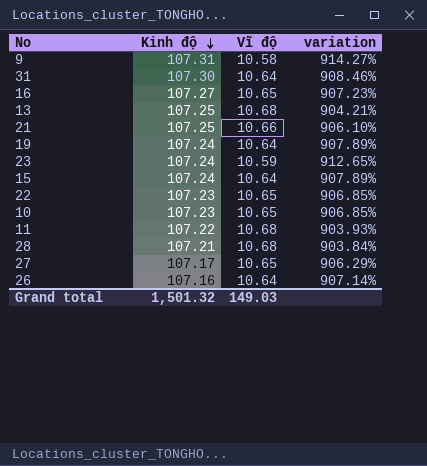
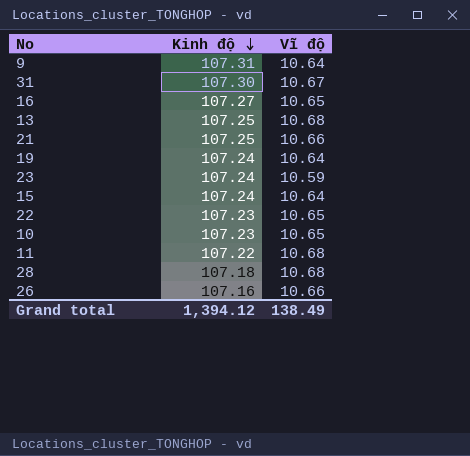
column variation | formula: ([Kinh độ] - [Vĩ độ]) / [Vĩ độ] -> none
row 27: 107.17 | 10.65 | 906.29% -> none
9 | Vĩ độ: 10.58 -> 10.64
31 | Vĩ độ: 10.64 -> 10.67
28 | Kinh độ: 107.21 -> 107.18
26 | Vĩ độ: 10.64 -> 10.66
Grand total | Kinh độ: 1,501.32 -> 1,394.12
Grand total | Vĩ độ: 149.03 -> 138.49

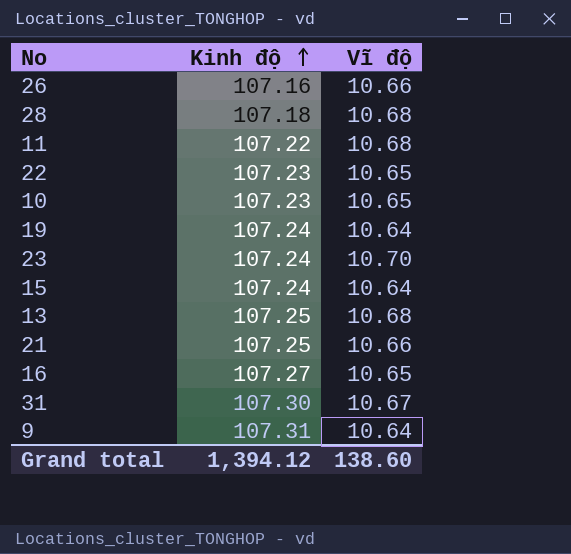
row order: Kinh độ descending -> Kinh độ ascending
23 | Vĩ độ: 10.59 -> 10.70
Grand total | Vĩ độ: 138.49 -> 138.60

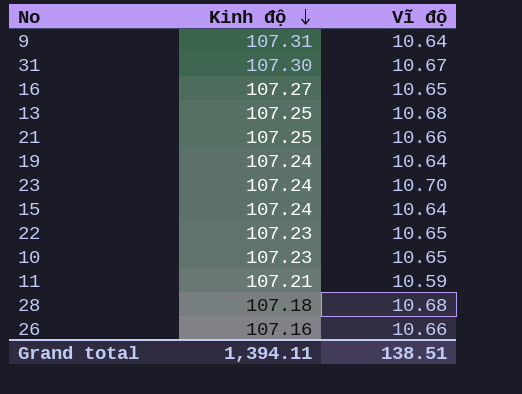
row order: Kinh độ ascending -> Kinh độ descending
11 | Kinh độ: 107.22 -> 107.21
11 | Vĩ độ: 10.68 -> 10.59
Grand total | Kinh độ: 1,394.12 -> 1,394.11
Grand total | Vĩ độ: 138.60 -> 138.51

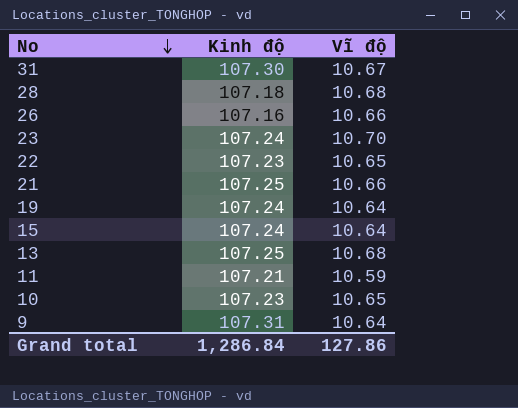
row order: Kinh độ descending -> No descending
row 16: 107.27 | 10.65 -> none
Grand total | Kinh độ: 1,394.11 -> 1,286.84
Grand total | Vĩ độ: 138.51 -> 127.86

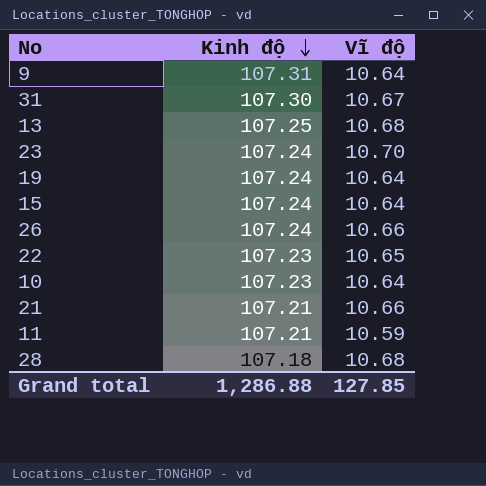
row order: No descending -> Kinh độ descending
26 | Kinh độ: 107.16 -> 107.24
10 | Vĩ độ: 10.65 -> 10.64
21 | Kinh độ: 107.25 -> 107.21
Grand total | Kinh độ: 1,286.84 -> 1,286.88
Grand total | Vĩ độ: 127.86 -> 127.85

